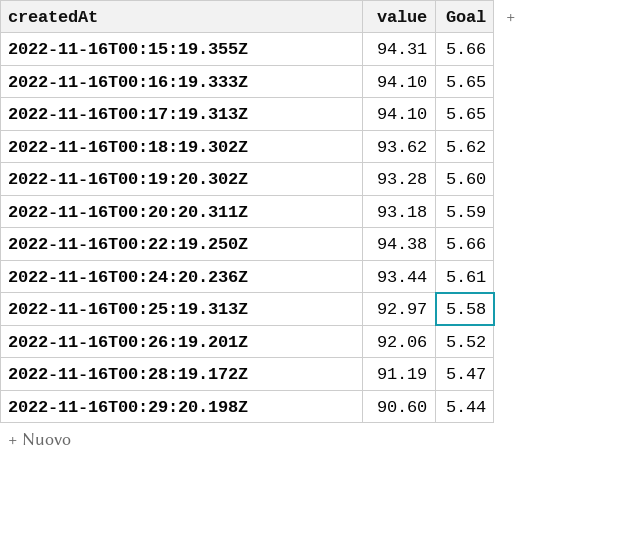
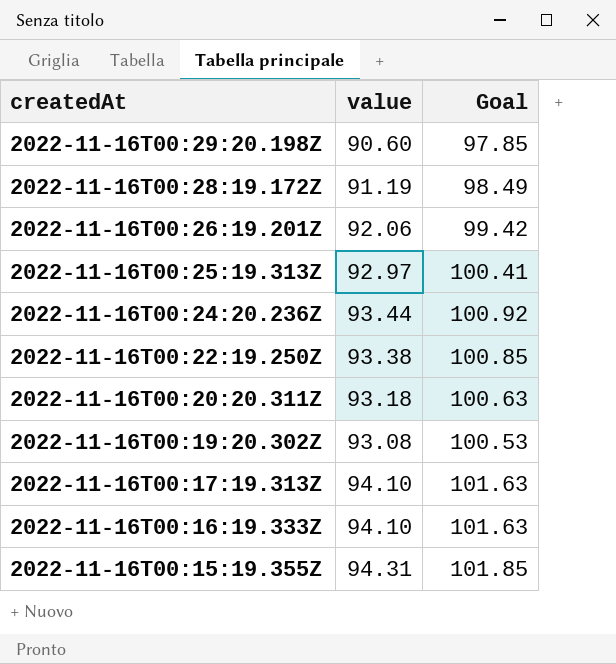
row order: createdAt ascending -> createdAt descending
column Goal | formula: [value] * 0.06 -> [value] * 1.08
row 2022-11-16T00:18:19.302Z: 93.62 | 5.62 -> none
2022-11-16T00:22:19.250Z | value: 94.38 -> 93.38
2022-11-16T00:19:20.302Z | value: 93.28 -> 93.08

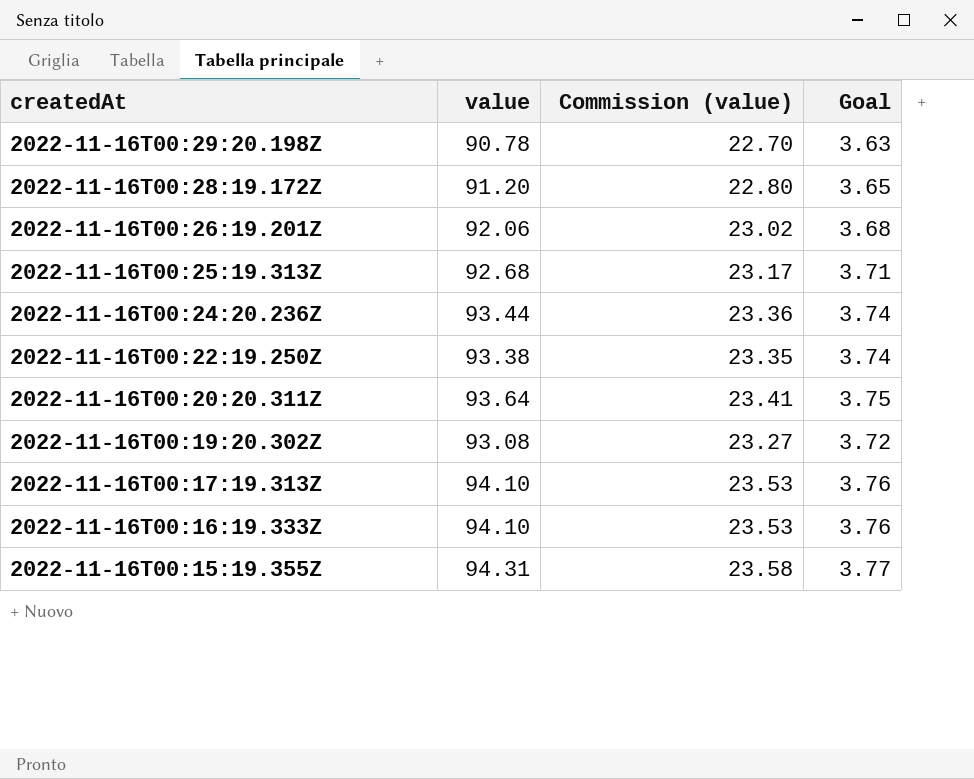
column Commission (value) | formula: none -> [value] * 0.25
column Goal | formula: [value] * 1.08 -> [value] * 0.04
2022-11-16T00:29:20.198Z | value: 90.60 -> 90.78
2022-11-16T00:28:19.172Z | value: 91.19 -> 91.20
2022-11-16T00:25:19.313Z | value: 92.97 -> 92.68
2022-11-16T00:20:20.311Z | value: 93.18 -> 93.64

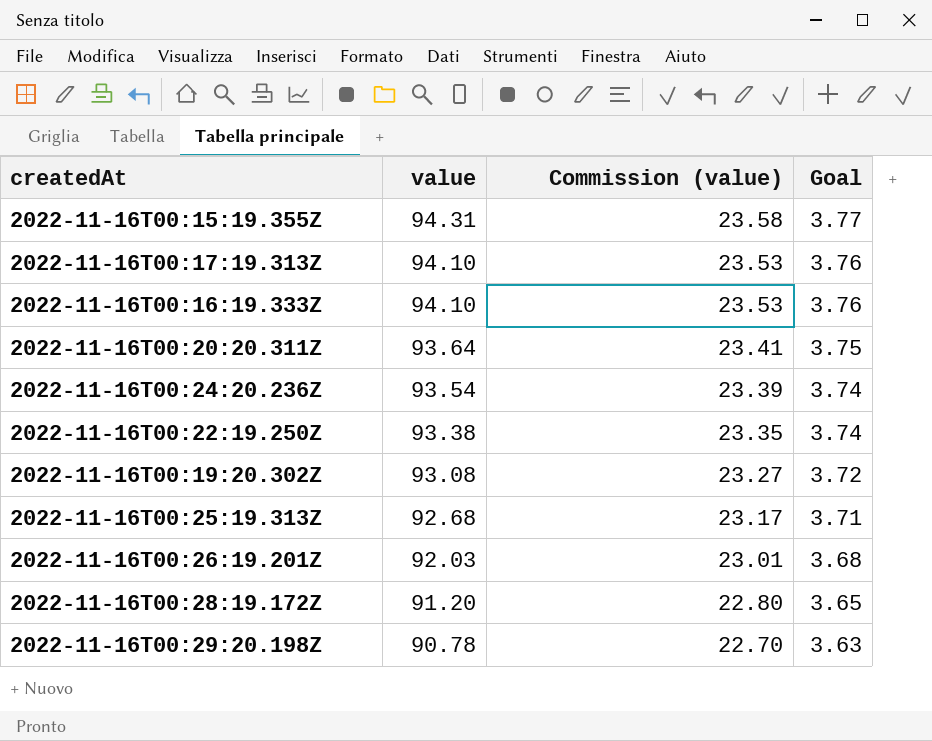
row order: createdAt descending -> value descending
2022-11-16T00:24:20.236Z | value: 93.44 -> 93.54
2022-11-16T00:24:20.236Z | Commission (value): 23.36 -> 23.39
2022-11-16T00:26:19.201Z | value: 92.06 -> 92.03
2022-11-16T00:26:19.201Z | Commission (value): 23.02 -> 23.01

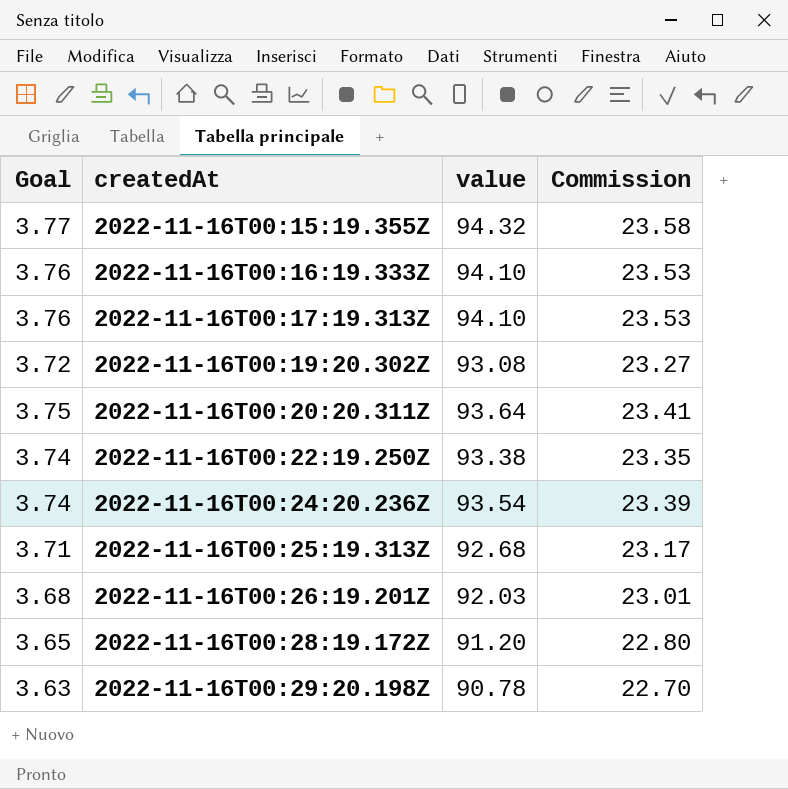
row order: value descending -> createdAt ascending
column Goal | position: 4 -> 1
column name: Commission (value) -> Commission
2022-11-16T00:15:19.355Z | value: 94.31 -> 94.32

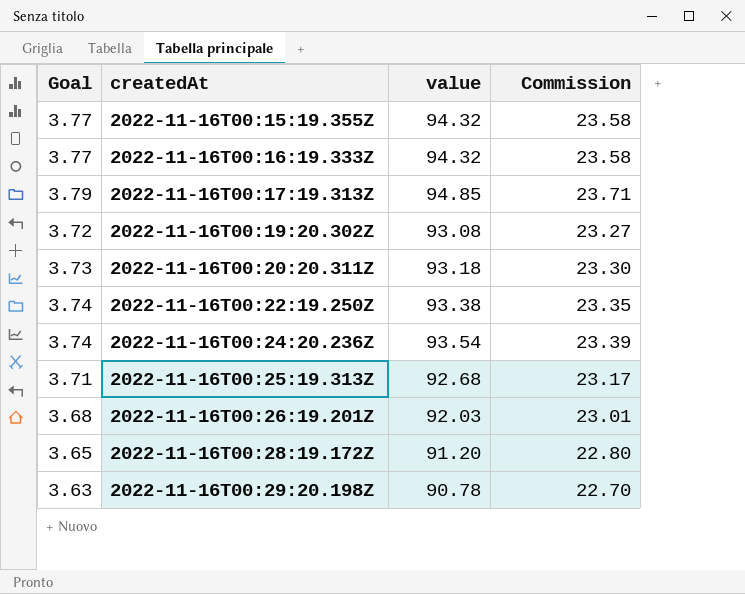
2022-11-16T00:16:19.333Z | Goal: 3.76 -> 3.77
2022-11-16T00:16:19.333Z | value: 94.10 -> 94.32
2022-11-16T00:16:19.333Z | Commission: 23.53 -> 23.58
2022-11-16T00:17:19.313Z | Goal: 3.76 -> 3.79
2022-11-16T00:17:19.313Z | value: 94.10 -> 94.85
2022-11-16T00:17:19.313Z | Commission: 23.53 -> 23.71
2022-11-16T00:20:20.311Z | Goal: 3.75 -> 3.73
2022-11-16T00:20:20.311Z | value: 93.64 -> 93.18
2022-11-16T00:20:20.311Z | Commission: 23.41 -> 23.30

